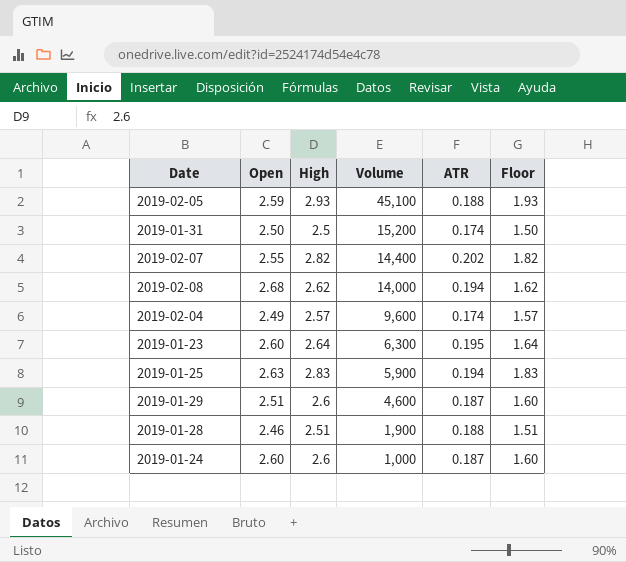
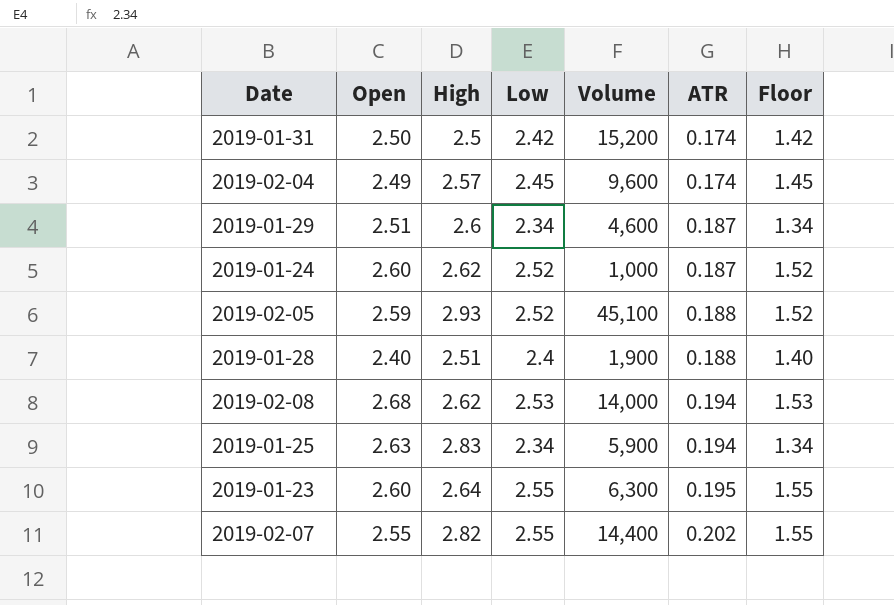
row order: Volume descending -> ATR ascending
column Low | position: none -> 4
column Floor | formula: [High] - 1 -> [Low] - 1
2019-01-24 | High: 2.6 -> 2.62
2019-01-28 | Open: 2.46 -> 2.40

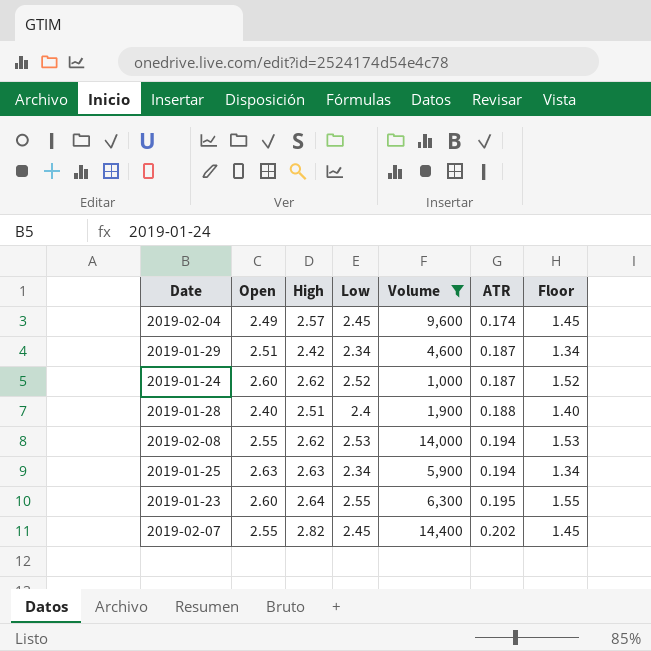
filter: none -> Volume <= 14,400
2019-01-29 | High: 2.6 -> 2.42
2019-02-08 | Open: 2.68 -> 2.55
2019-01-25 | High: 2.83 -> 2.63
2019-02-07 | Low: 2.55 -> 2.45
2019-02-07 | Floor: 1.55 -> 1.45

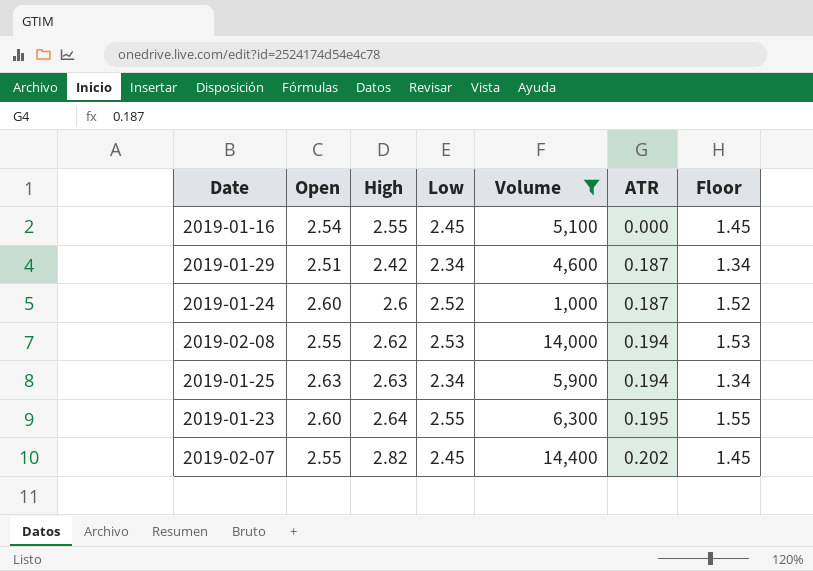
row 2019-02-04: 2.49 | 2.57 | 2.45 | 9,600 | 0.174 | 1.45 -> none
row 2019-01-28: 2.40 | 2.51 | 2.4 | 1,900 | 0.188 | 1.40 -> none
row 2019-01-16: none -> 2.54 | 2.55 | 2.45 | 5,100 | 0.000 | 1.45
2019-01-24 | High: 2.62 -> 2.6

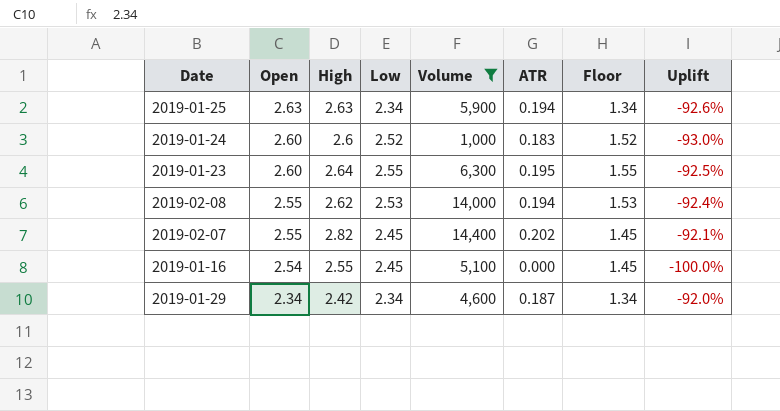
row order: ATR ascending -> Open descending
column Uplift | formula: none -> ([ATR] - [Open]) / [Open]
2019-01-24 | ATR: 0.187 -> 0.183
2019-01-29 | Open: 2.51 -> 2.34

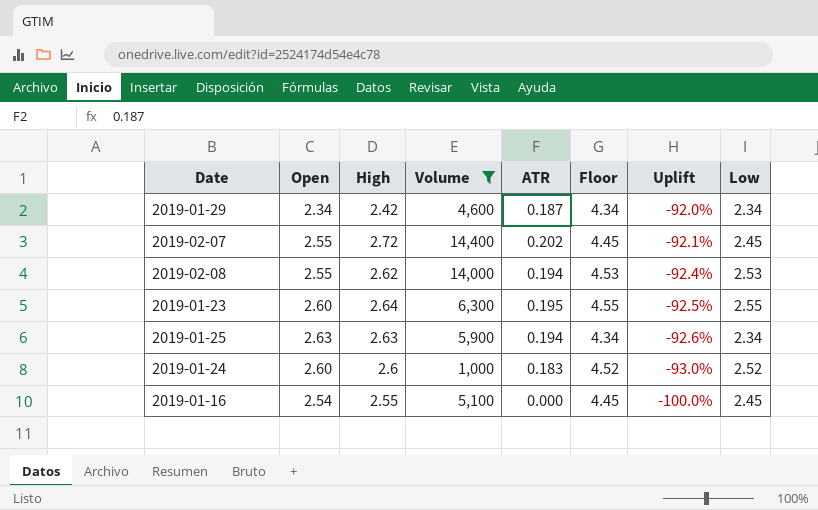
row order: Open descending -> Uplift descending
column Floor | formula: [Low] - 1 -> [Low] + 2
column Low | position: 4 -> 8
2019-02-07 | High: 2.82 -> 2.72

